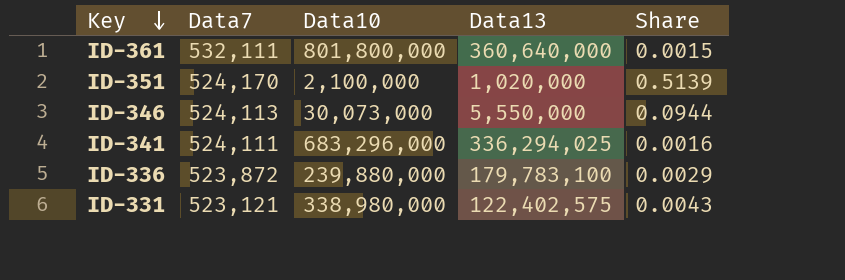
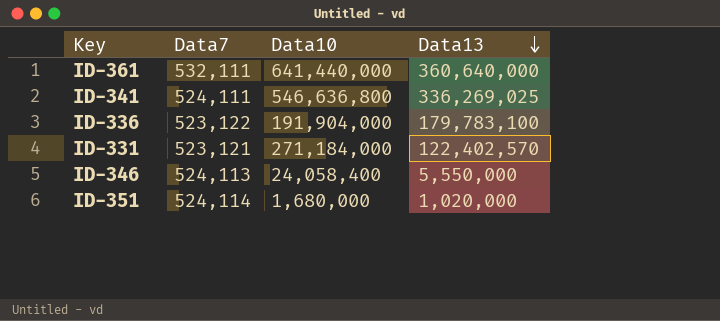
row order: Key descending -> Data13 descending
column Share | formula: [Data7] / [Data13] -> none
ID-361 | Data10: 801,800,000 -> 641,440,000
ID-341 | Data10: 683,296,000 -> 546,636,800
ID-341 | Data13: 336,294,025 -> 336,269,025
ID-336 | Data7: 523,872 -> 523,122
ID-336 | Data10: 239,880,000 -> 191,904,000
ID-331 | Data10: 338,980,000 -> 271,184,000
ID-331 | Data13: 122,402,575 -> 122,402,570
ID-346 | Data10: 30,073,000 -> 24,058,400
ID-351 | Data7: 524,170 -> 524,114
ID-351 | Data10: 2,100,000 -> 1,680,000

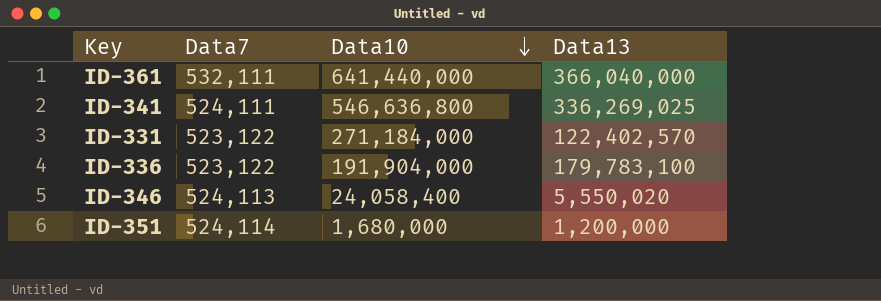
row order: Data13 descending -> Data10 descending
ID-361 | Data13: 360,640,000 -> 366,040,000
ID-331 | Data7: 523,121 -> 523,122
ID-346 | Data13: 5,550,000 -> 5,550,020
ID-351 | Data13: 1,020,000 -> 1,200,000

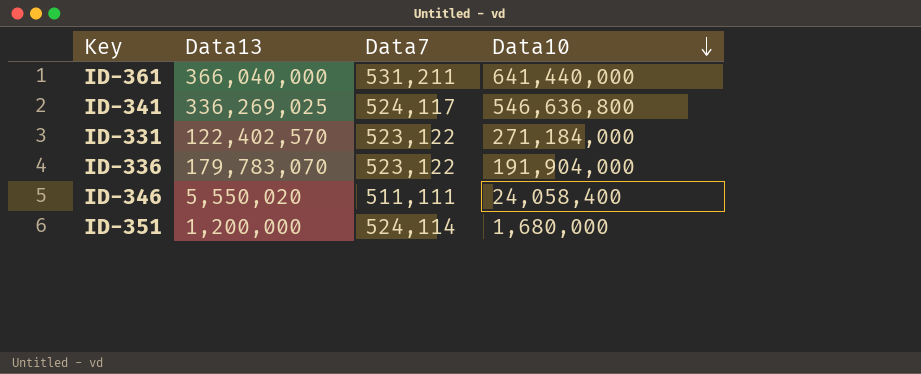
column Data13 | position: 4 -> 2
ID-361 | Data7: 532,111 -> 531,211
ID-341 | Data7: 524,111 -> 524,117
ID-336 | Data13: 179,783,100 -> 179,783,070
ID-346 | Data7: 524,113 -> 511,111

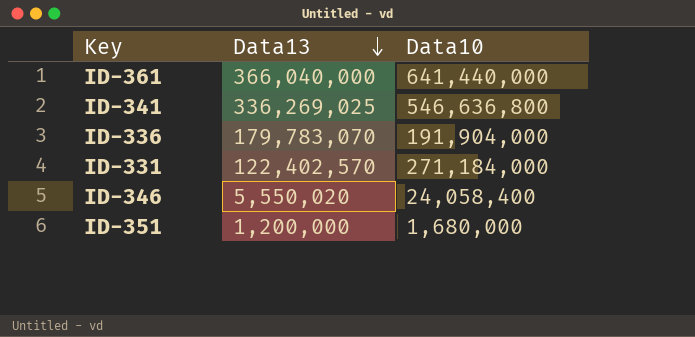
row order: Data10 descending -> Data13 descending
column Data7 | position: 3 -> none

